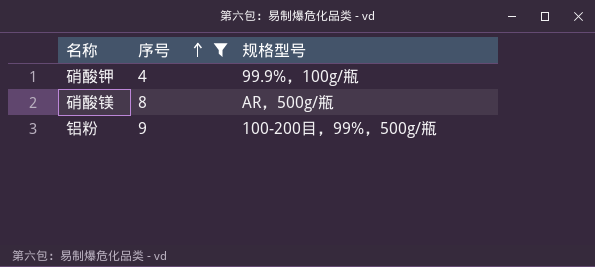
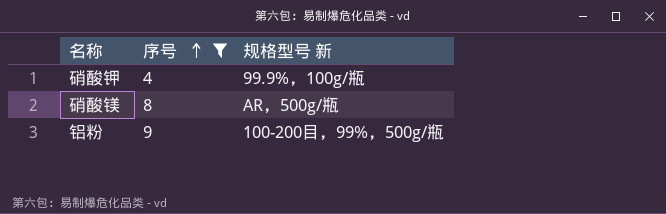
column name: 规格型号 -> 规格型号 新

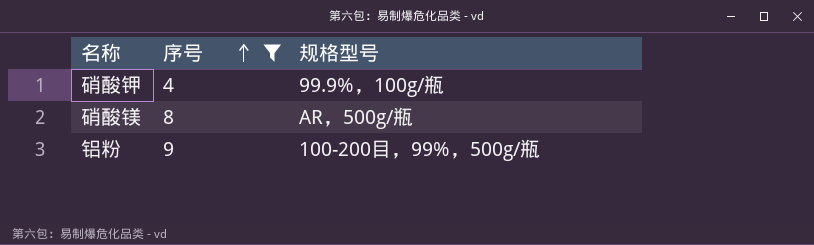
column name: 规格型号 新 -> 规格型号

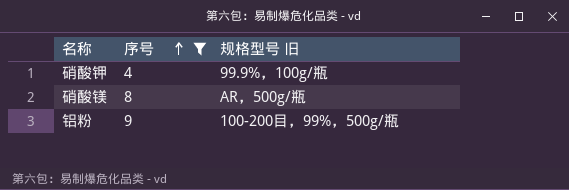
column name: 规格型号 -> 规格型号 旧

